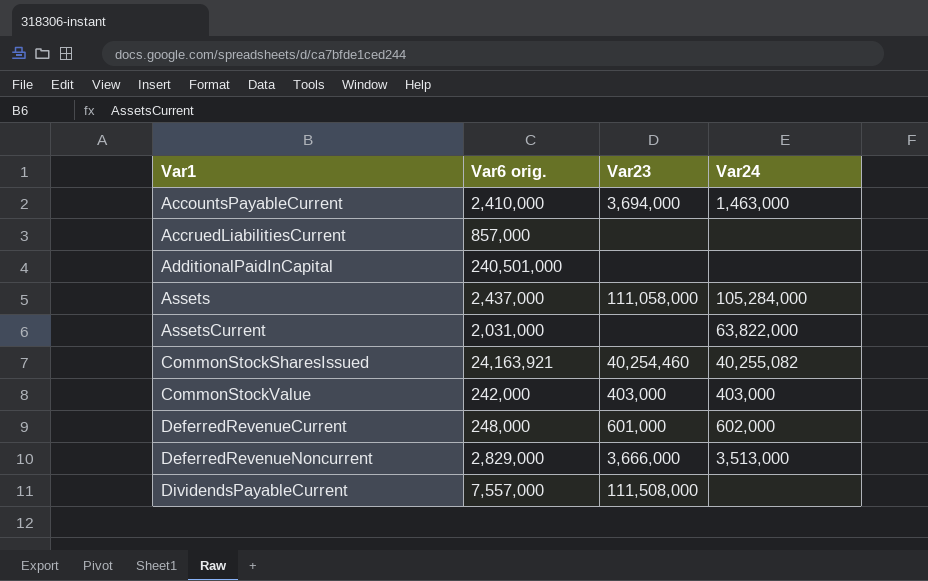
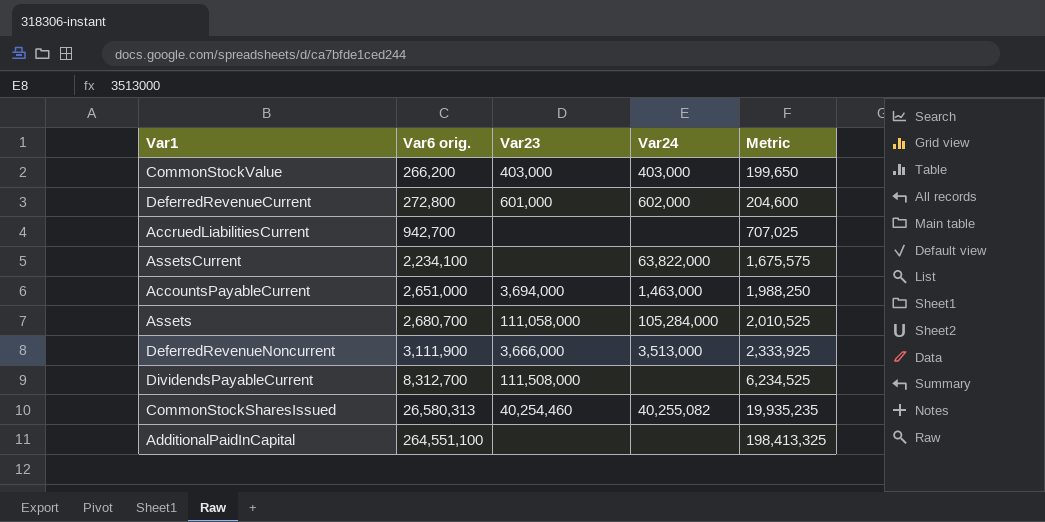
row order: Var1 ascending -> Var6 orig. ascending
column Metric | formula: none -> [Var6 orig.] * 0.75
CommonStockValue | Var6 orig.: 242,000 -> 266,200
DeferredRevenueCurrent | Var6 orig.: 248,000 -> 272,800
AccruedLiabilitiesCurrent | Var6 orig.: 857,000 -> 942,700
AssetsCurrent | Var6 orig.: 2,031,000 -> 2,234,100
AccountsPayableCurrent | Var6 orig.: 2,410,000 -> 2,651,000
Assets | Var6 orig.: 2,437,000 -> 2,680,700
DeferredRevenueNoncurrent | Var6 orig.: 2,829,000 -> 3,111,900
DividendsPayableCurrent | Var6 orig.: 7,557,000 -> 8,312,700
CommonStockSharesIssued | Var6 orig.: 24,163,921 -> 26,580,313
AdditionalPaidInCapital | Var6 orig.: 240,501,000 -> 264,551,100

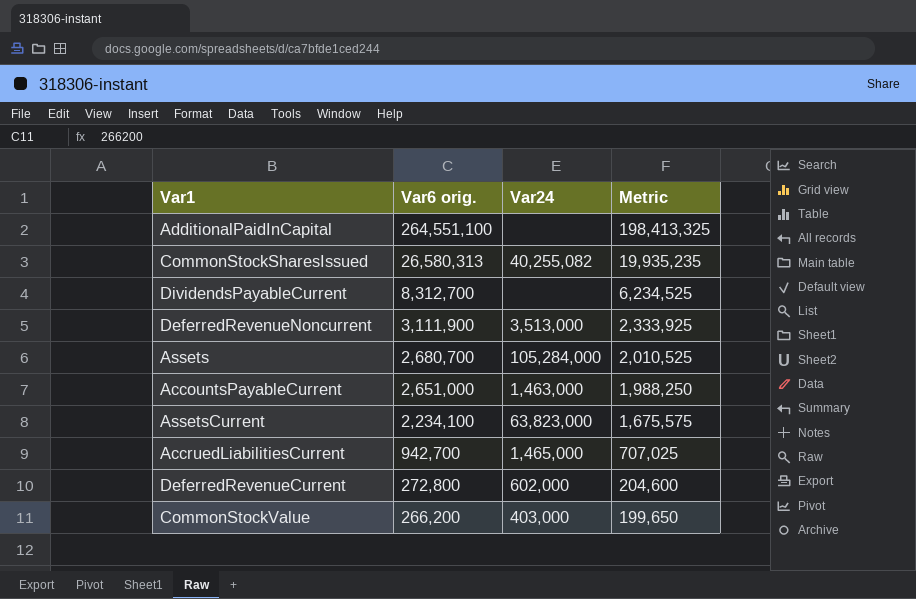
row order: Var6 orig. ascending -> Var6 orig. descending
column Var23 | position: 3 -> none
AssetsCurrent | Var24: 63,822,000 -> 63,823,000
AccruedLiabilitiesCurrent | Var24: none -> 1,465,000

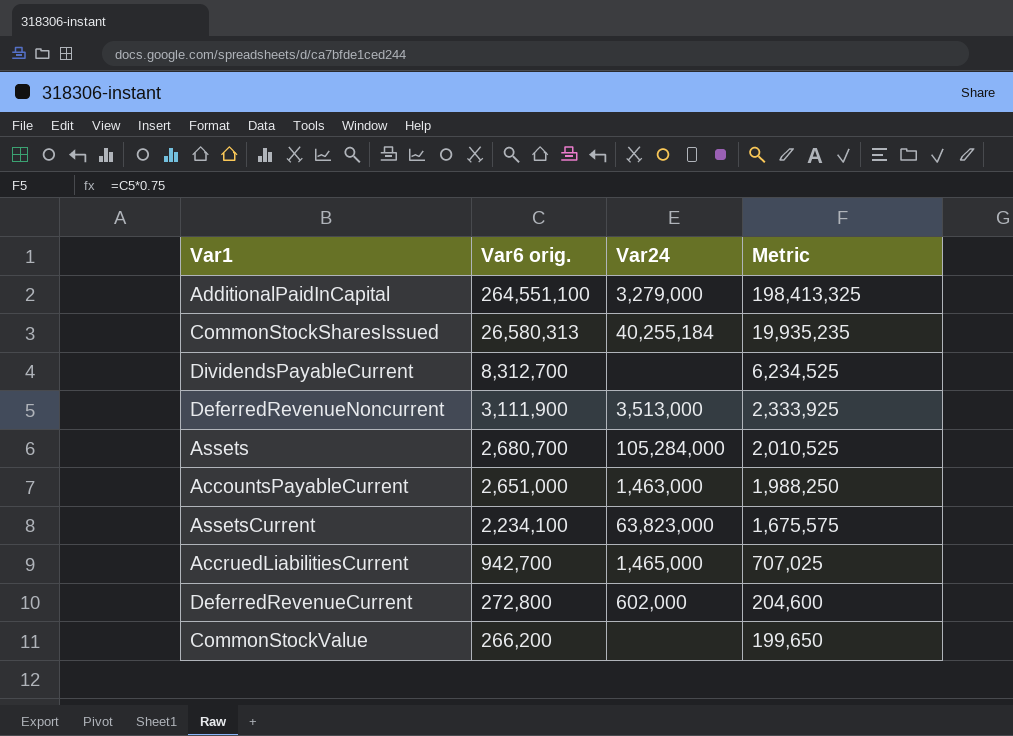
AdditionalPaidInCapital | Var24: none -> 3,279,000
CommonStockSharesIssued | Var24: 40,255,082 -> 40,255,184
CommonStockValue | Var24: 403,000 -> none

